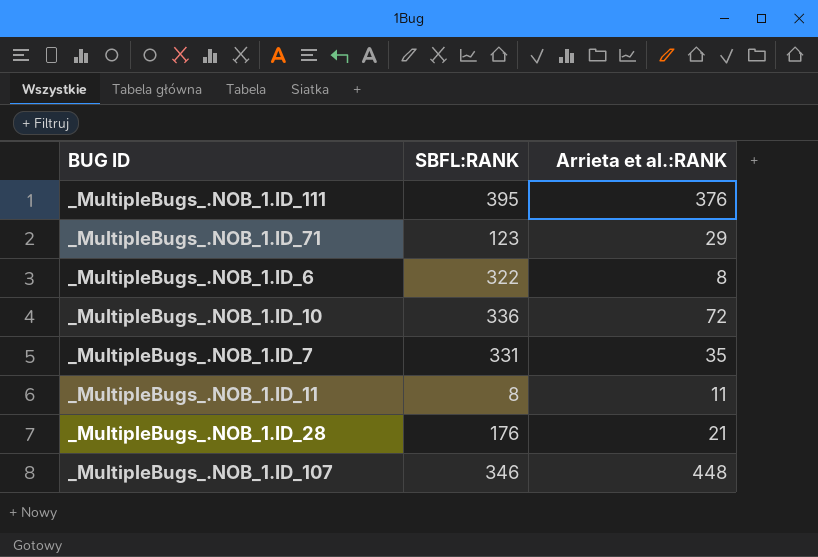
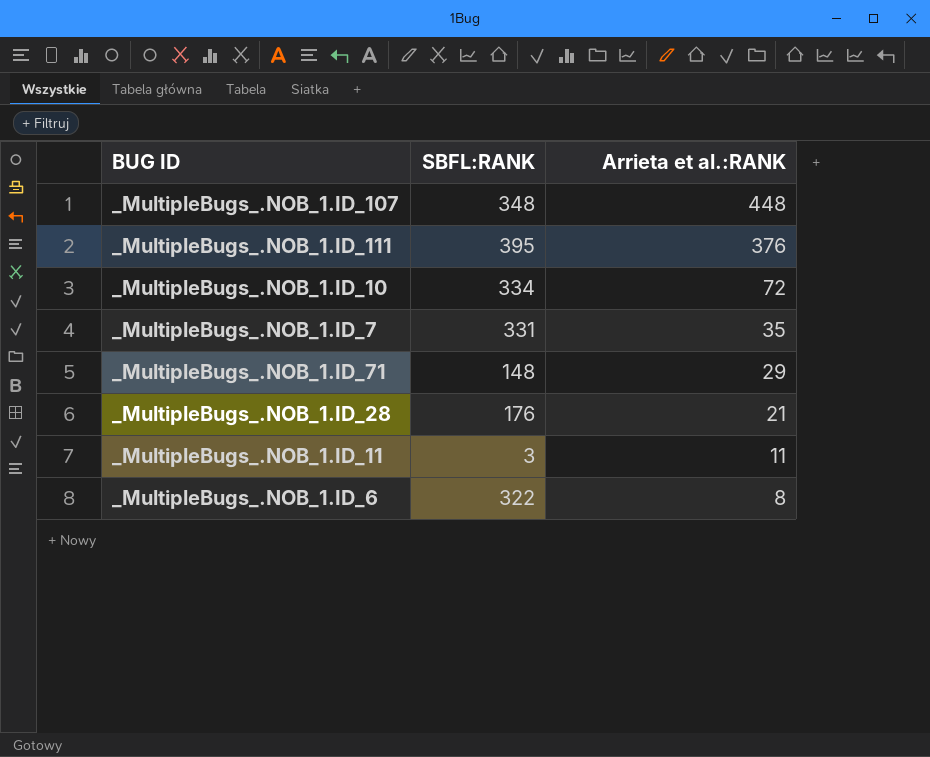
row order: none -> Arrieta et al.:RANK descending
_MultipleBugs_.NOB_1.ID_107 | SBFL:RANK: 346 -> 348
_MultipleBugs_.NOB_1.ID_10 | SBFL:RANK: 336 -> 334
_MultipleBugs_.NOB_1.ID_71 | SBFL:RANK: 123 -> 148
_MultipleBugs_.NOB_1.ID_11 | SBFL:RANK: 8 -> 3

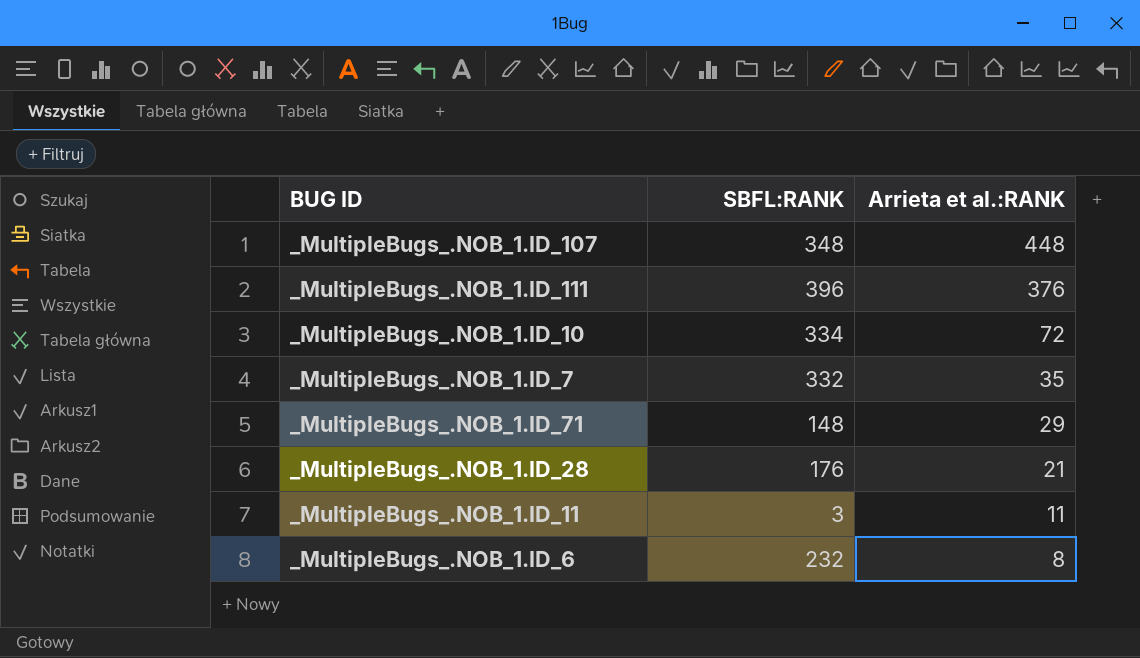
_MultipleBugs_.NOB_1.ID_111 | SBFL:RANK: 395 -> 396
_MultipleBugs_.NOB_1.ID_7 | SBFL:RANK: 331 -> 332
_MultipleBugs_.NOB_1.ID_6 | SBFL:RANK: 322 -> 232

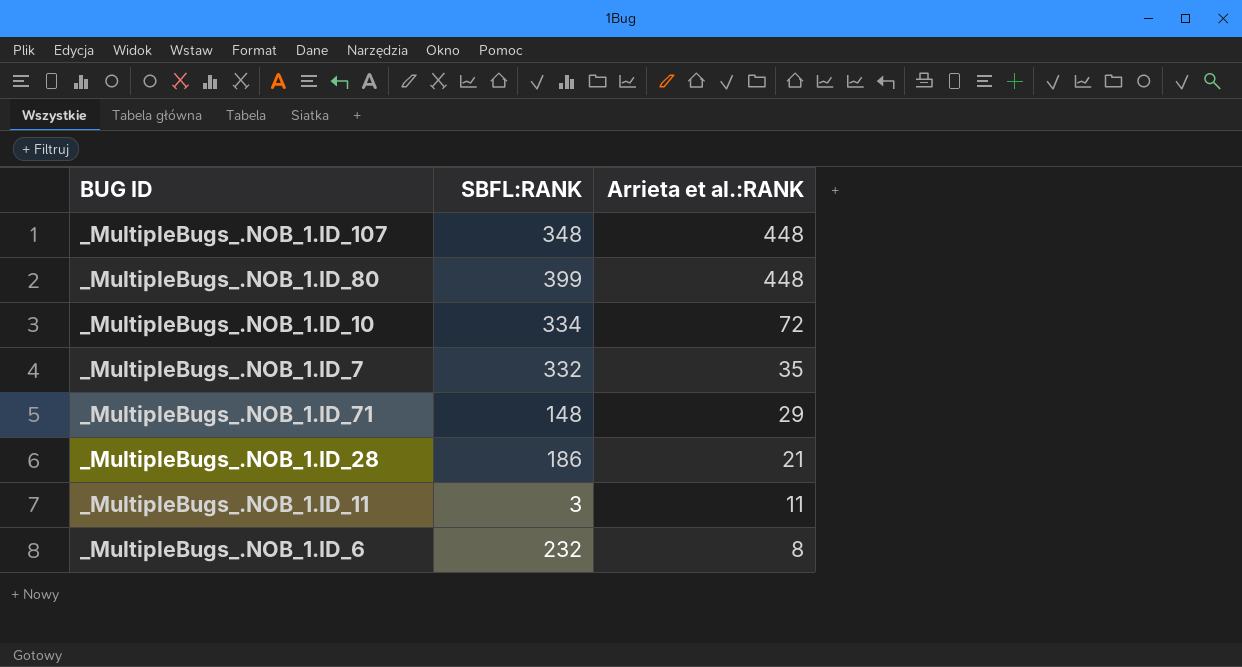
row _MultipleBugs_.NOB_1.ID_111: 396 | 376 -> none
row _MultipleBugs_.NOB_1.ID_80: none -> 399 | 448
_MultipleBugs_.NOB_1.ID_28 | SBFL:RANK: 176 -> 186

